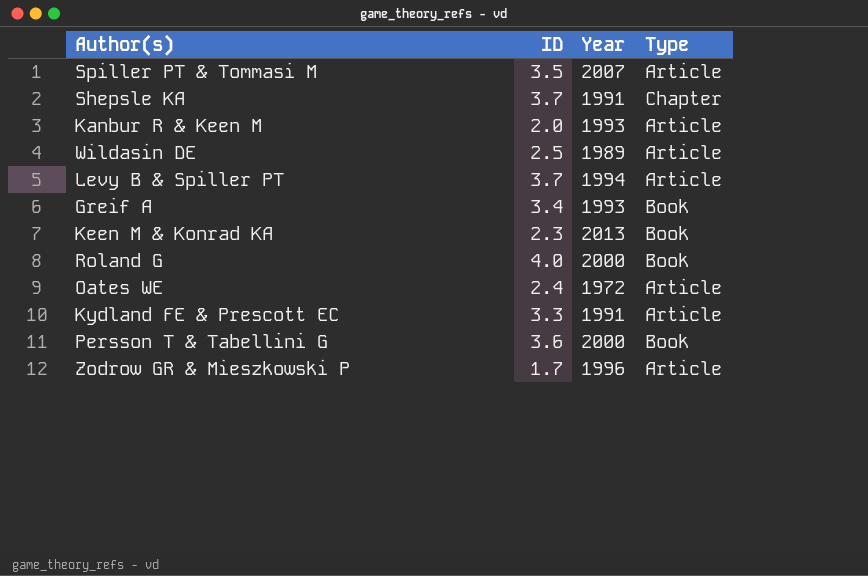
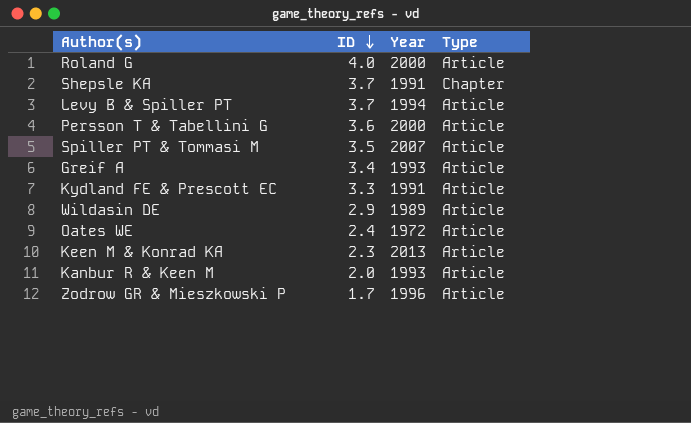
row order: none -> ID descending
Roland G | Type: Book -> Article
Persson T & Tabellini G | Type: Book -> Article
Greif A | Type: Book -> Article
Wildasin DE | ID: 2.5 -> 2.9
Keen M & Konrad KA | Type: Book -> Article

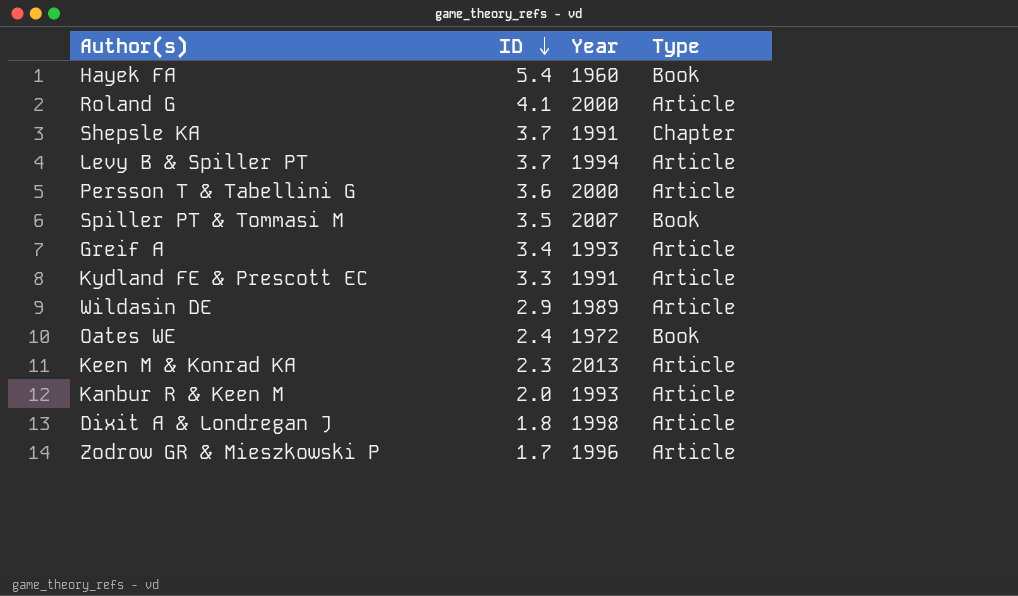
row Hayek FA: none -> 5.4 | 1960 | Book
Roland G | ID: 4.0 -> 4.1
Spiller PT & Tommasi M | Type: Article -> Book
Oates WE | Type: Article -> Book
row Dixit A & Londregan J: none -> 1.8 | 1998 | Article

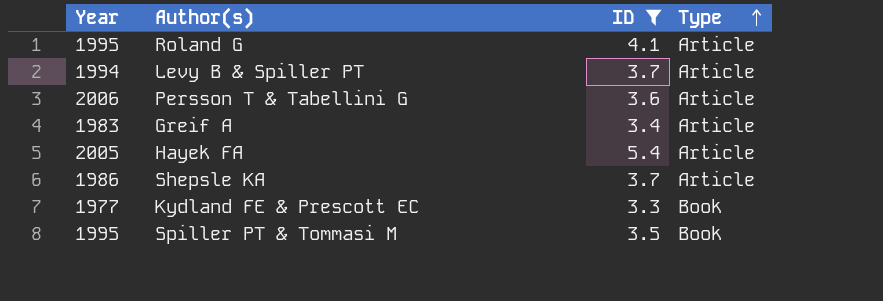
filter: none -> ID >= 3.3
row order: ID descending -> Type ascending
column Year | position: 3 -> 1
Roland G | Year: 2000 -> 1995
Persson T & Tabellini G | Year: 2000 -> 2006
Greif A | Year: 1993 -> 1983
Hayek FA | Year: 1960 -> 2005
Hayek FA | Type: Book -> Article
Shepsle KA | Year: 1991 -> 1986
Shepsle KA | Type: Chapter -> Article
Kydland FE & Prescott EC | Year: 1991 -> 1977
Kydland FE & Prescott EC | Type: Article -> Book
Spiller PT & Tommasi M | Year: 2007 -> 1995

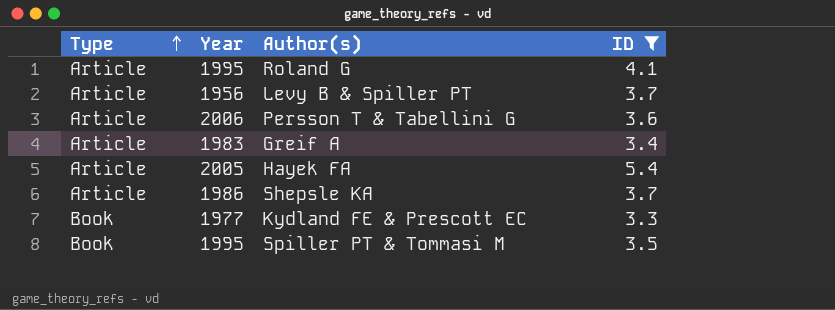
column Type | position: 4 -> 1
Levy B & Spiller PT | Year: 1994 -> 1956

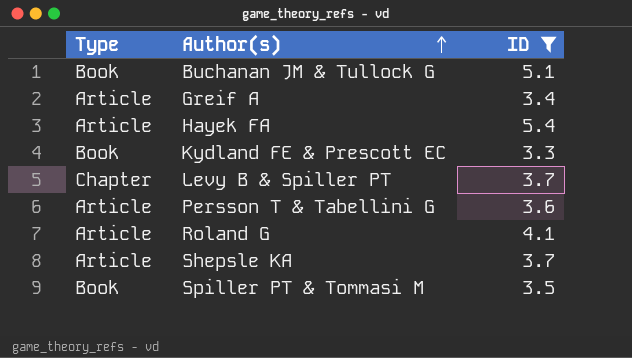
row order: Type ascending -> Author(s) ascending
column Year | position: 2 -> none
row Buchanan JM & Tullock G: none -> Book | 5.1
Levy B & Spiller PT | Type: Article -> Chapter

